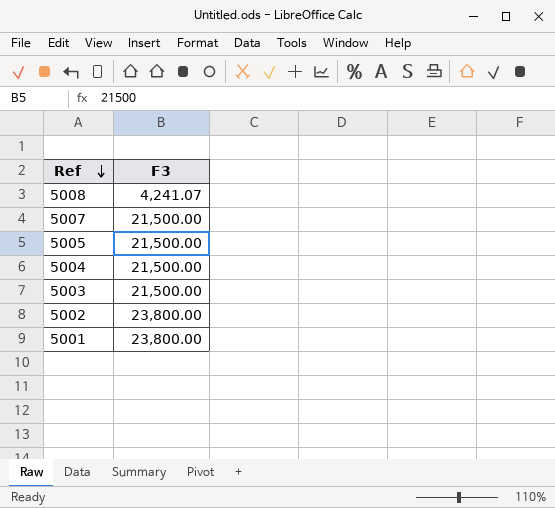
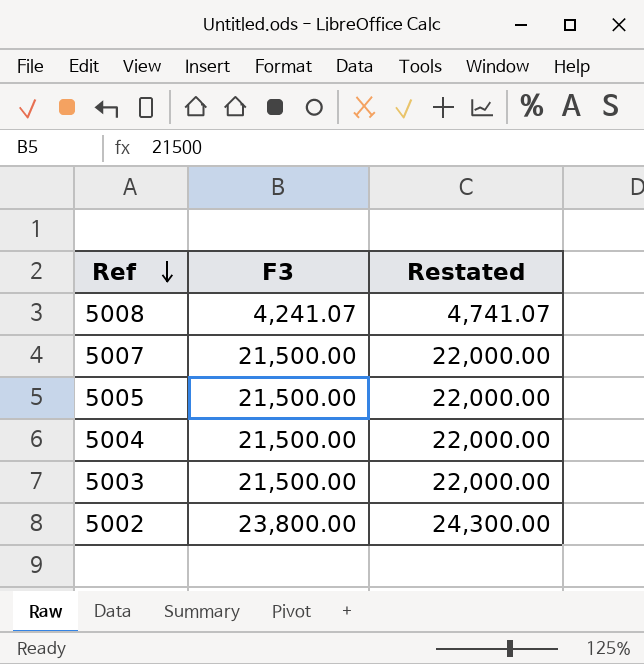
column Restated | formula: none -> [F3] + 500
row 5001: 23,800.00 -> none

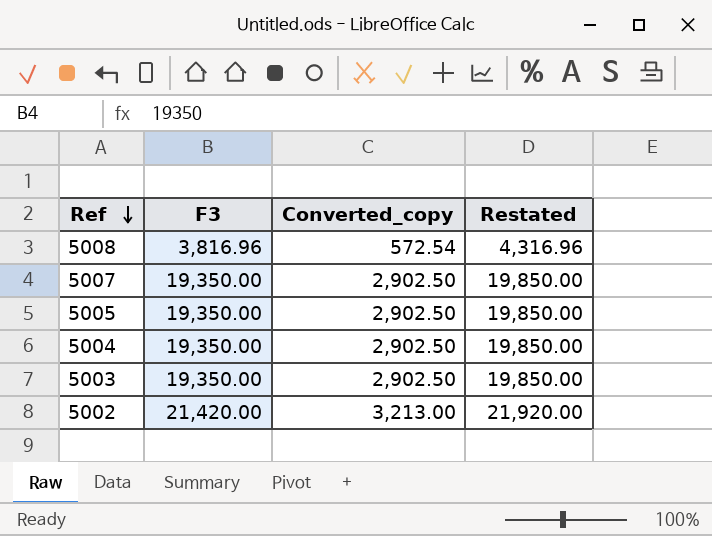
column Converted_copy | formula: none -> [F3] * 0.15
5008 | F3: 4,241.07 -> 3,816.96
5008 | Restated: 4,741.07 -> 4,316.96
5007 | F3: 21,500.00 -> 19,350.00
5007 | Restated: 22,000.00 -> 19,850.00
5005 | F3: 21,500.00 -> 19,350.00
5005 | Restated: 22,000.00 -> 19,850.00
5004 | F3: 21,500.00 -> 19,350.00
5004 | Restated: 22,000.00 -> 19,850.00
5003 | F3: 21,500.00 -> 19,350.00
5003 | Restated: 22,000.00 -> 19,850.00
5002 | F3: 23,800.00 -> 21,420.00
5002 | Restated: 24,300.00 -> 21,920.00

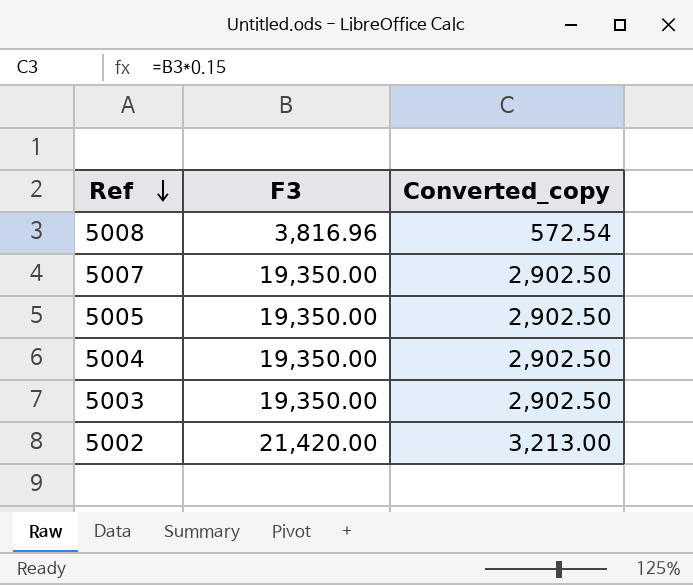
column Restated | formula: [F3] + 500 -> none

